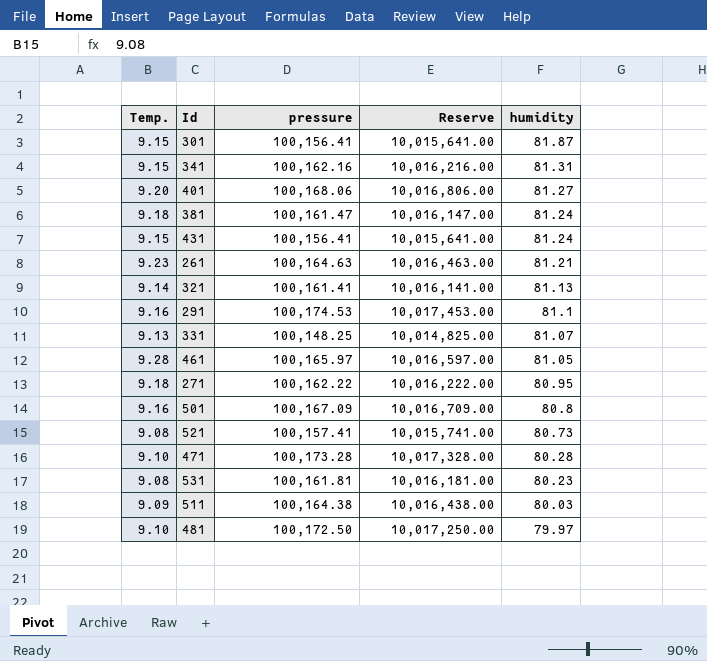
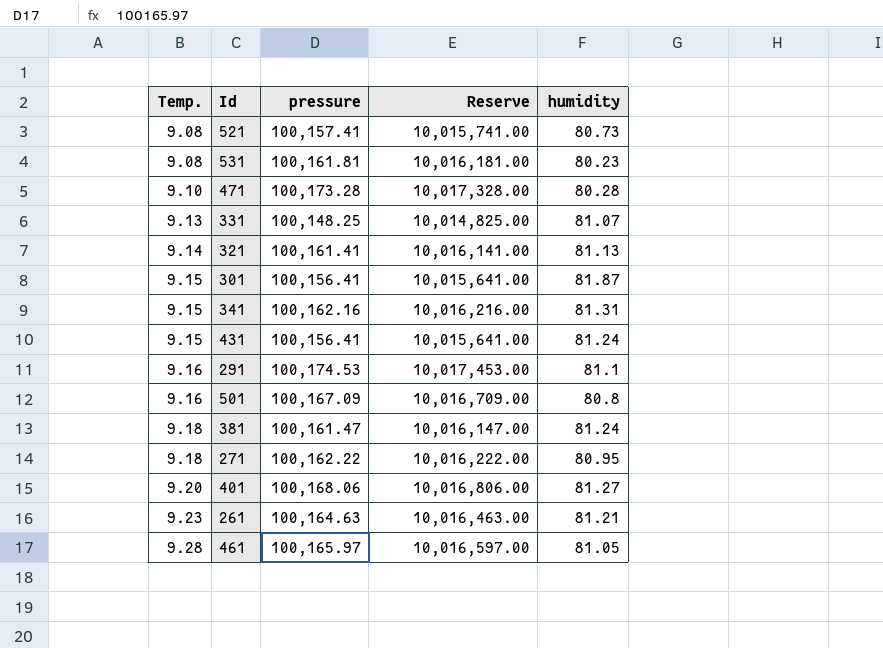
row order: humidity descending -> Temp. ascending
row 511: 9.09 | 100,164.38 | 10,016,438.00 | 80.03 -> none
row 481: 9.10 | 100,172.50 | 10,017,250.00 | 79.97 -> none

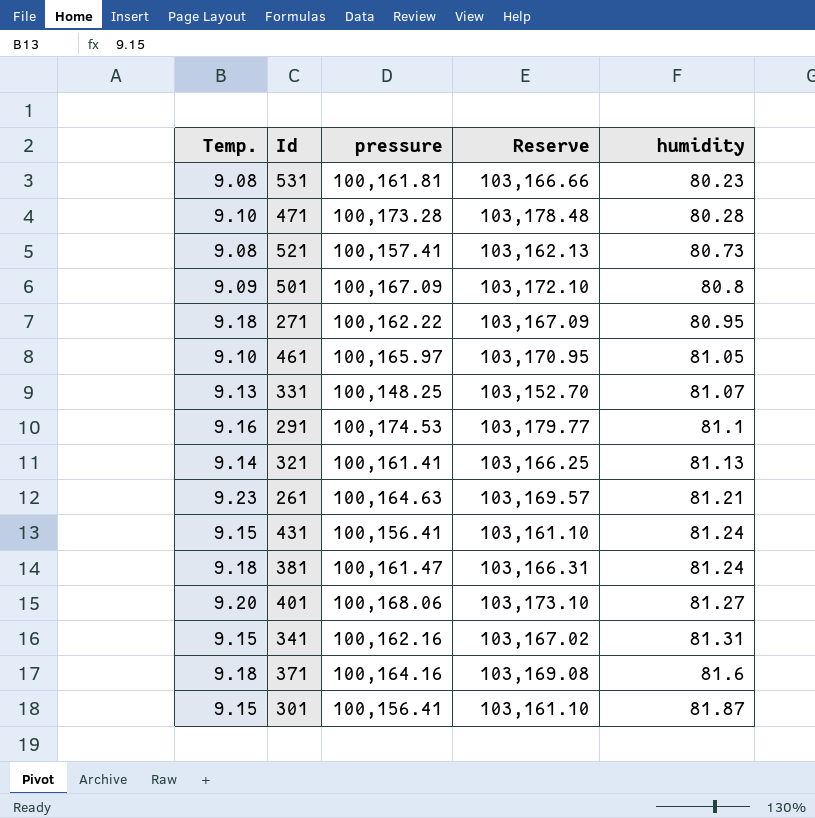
row order: Temp. ascending -> humidity ascending
column Reserve | formula: [pressure] * 100 -> [pressure] * 1.03
501 | Temp.: 9.16 -> 9.09
461 | Temp.: 9.28 -> 9.10
row 371: none -> 9.18 | 100,164.16 | 103,169.08 | 81.6

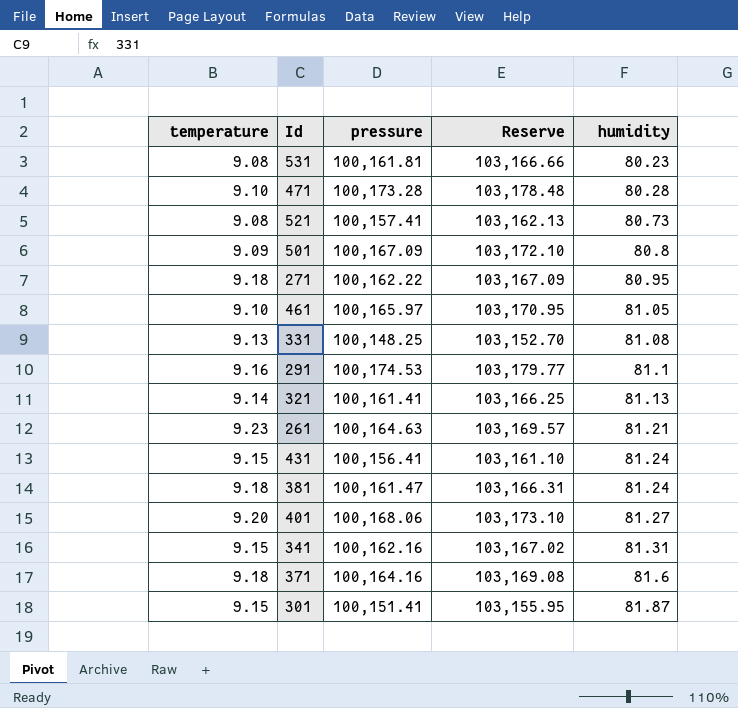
column name: Temp. -> temperature
331 | humidity: 81.07 -> 81.08
301 | pressure: 100,156.41 -> 100,151.41
301 | Reserve: 103,161.10 -> 103,155.95

